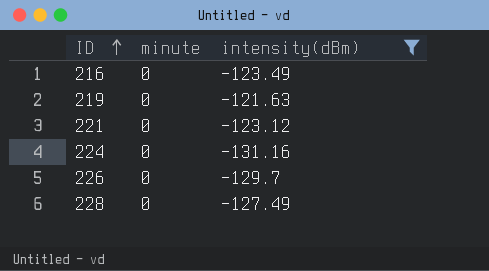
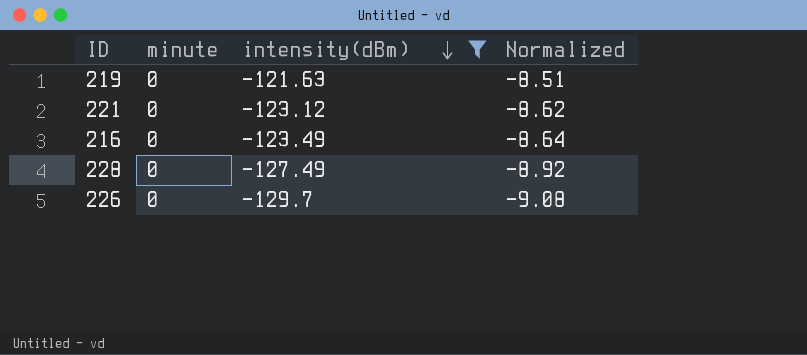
row order: ID ascending -> intensity(dBm) descending
column Normalized | formula: none -> [intensity(dBm)] * 0.07
row 224: 0 | -131.16 -> none

